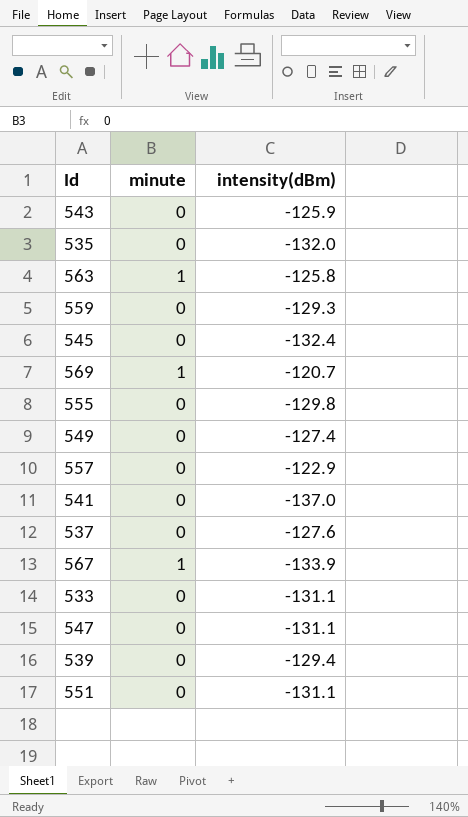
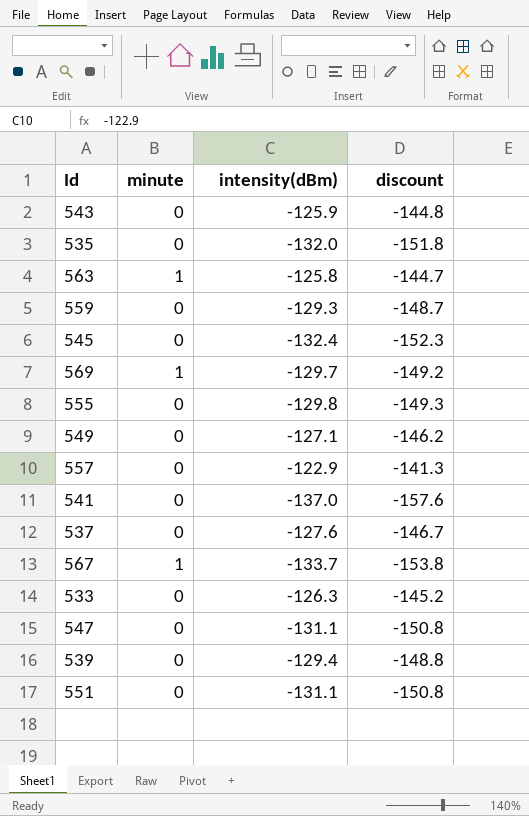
column discount | formula: none -> [intensity(dBm)] * 1.15
569 | intensity(dBm): -120.7 -> -129.7
549 | intensity(dBm): -127.4 -> -127.1
567 | intensity(dBm): -133.9 -> -133.7
533 | intensity(dBm): -131.1 -> -126.3

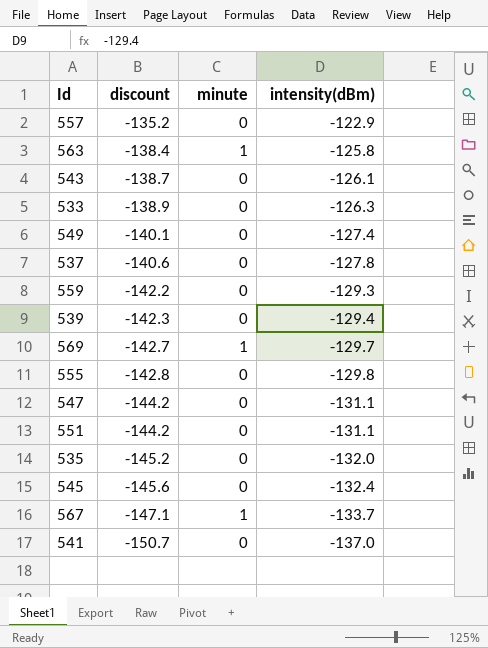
row order: none -> discount descending
column discount | formula: [intensity(dBm)] * 1.15 -> [intensity(dBm)] * 1.1
column discount | position: 4 -> 2
543 | intensity(dBm): -125.9 -> -126.1
549 | intensity(dBm): -127.1 -> -127.4
537 | intensity(dBm): -127.6 -> -127.8

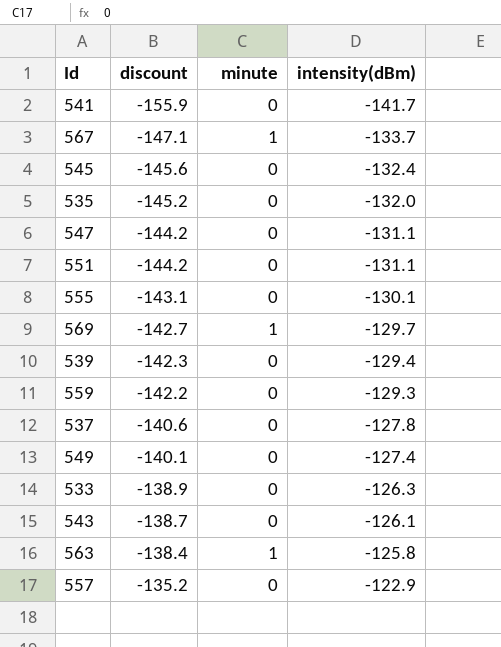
row order: discount descending -> discount ascending
541 | discount: -150.7 -> -155.9
541 | intensity(dBm): -137.0 -> -141.7
555 | discount: -142.8 -> -143.1
555 | intensity(dBm): -129.8 -> -130.1

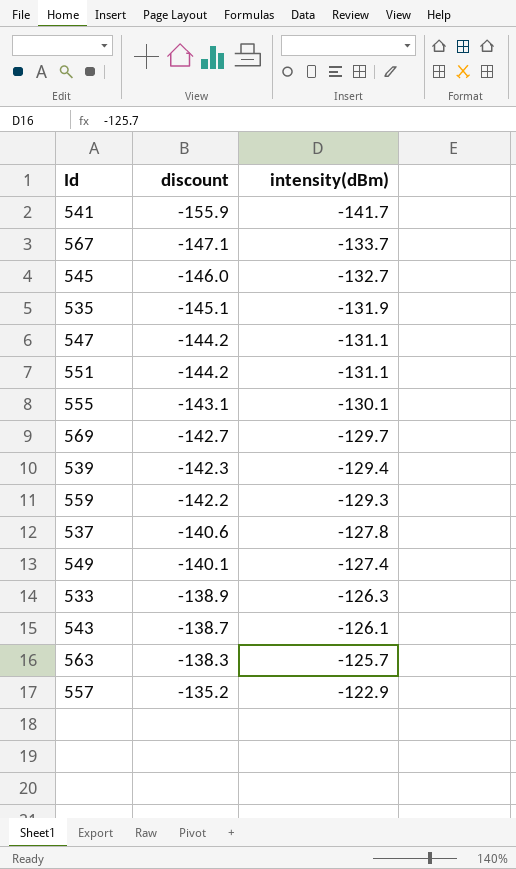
column minute | position: 3 -> none
545 | discount: -145.6 -> -146.0
545 | intensity(dBm): -132.4 -> -132.7
535 | discount: -145.2 -> -145.1
535 | intensity(dBm): -132.0 -> -131.9
563 | discount: -138.4 -> -138.3
563 | intensity(dBm): -125.8 -> -125.7

